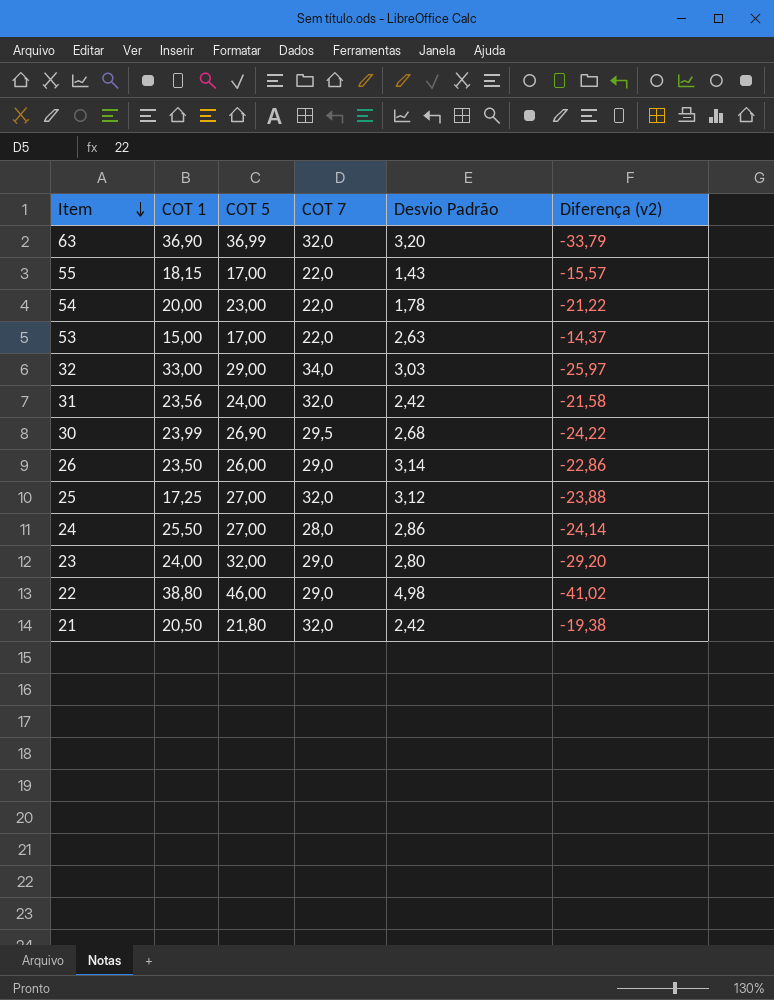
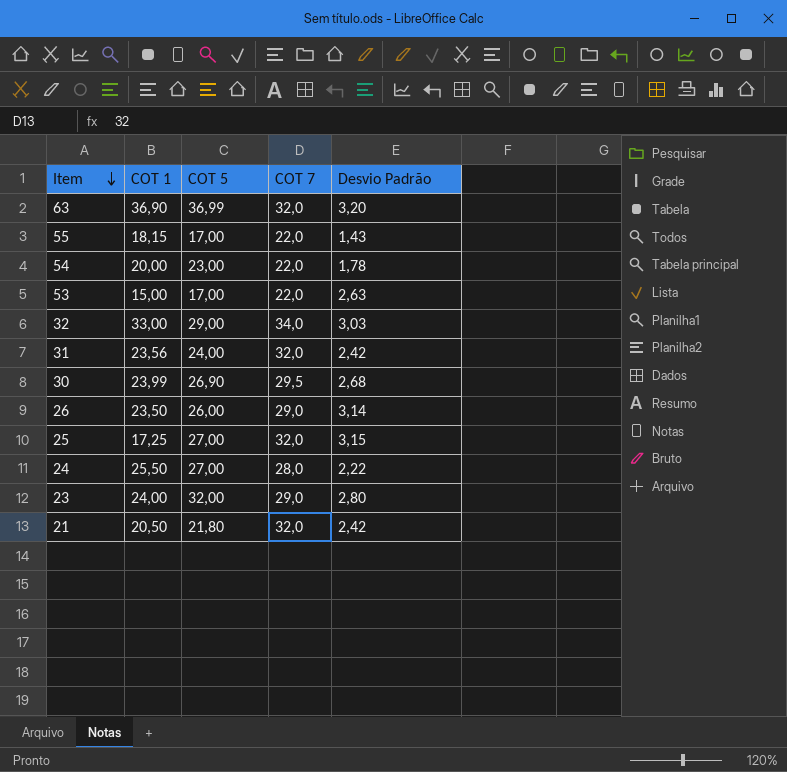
column Diferença (v2) | formula: [Desvio Padrão] - [COT 5] -> none
row 22: 38,80 | 46,00 | 29,0 | 4,98 | -41,02 -> none
25 | Desvio Padrão: 3,12 -> 3,15
24 | Desvio Padrão: 2,86 -> 2,22

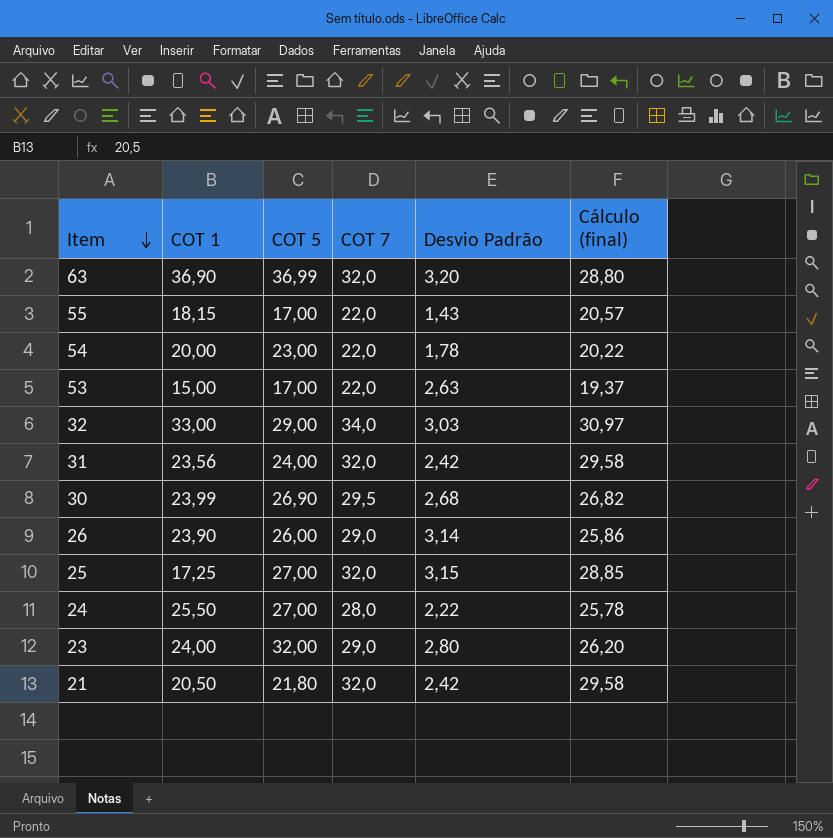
column Cálculo (final) | formula: none -> [COT 7] - [Desvio Padrão]
26 | COT 1: 23,50 -> 23,90

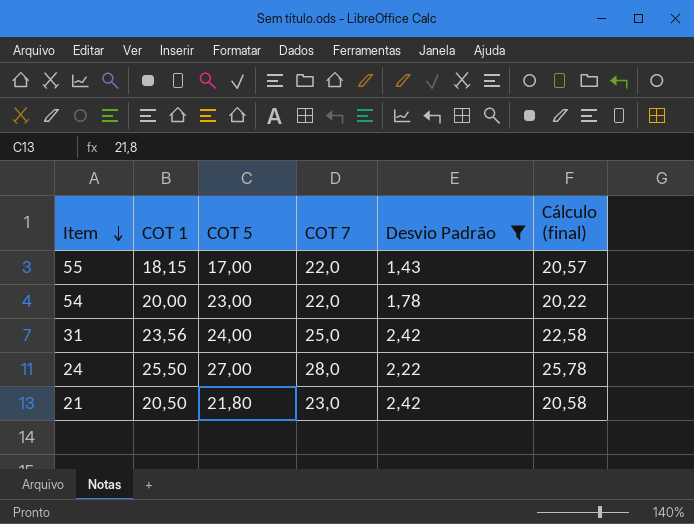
filter: none -> Desvio Padrão <= 2,42
31 | COT 7: 32,0 -> 25,0
31 | Cálculo (final): 29,58 -> 22,58
21 | COT 7: 32,0 -> 23,0
21 | Cálculo (final): 29,58 -> 20,58

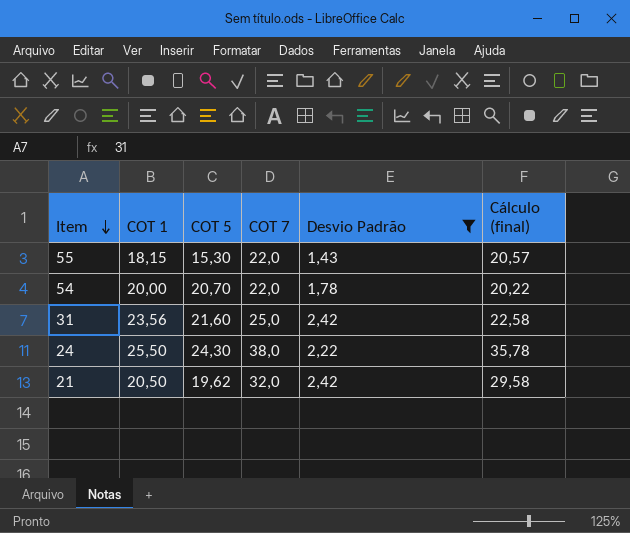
55 | COT 5: 17,00 -> 15,30
54 | COT 5: 23,00 -> 20,70
31 | COT 5: 24,00 -> 21,60
24 | COT 5: 27,00 -> 24,30
24 | COT 7: 28,0 -> 38,0
24 | Cálculo (final): 25,78 -> 35,78
21 | COT 5: 21,80 -> 19,62
21 | COT 7: 23,0 -> 32,0
21 | Cálculo (final): 20,58 -> 29,58

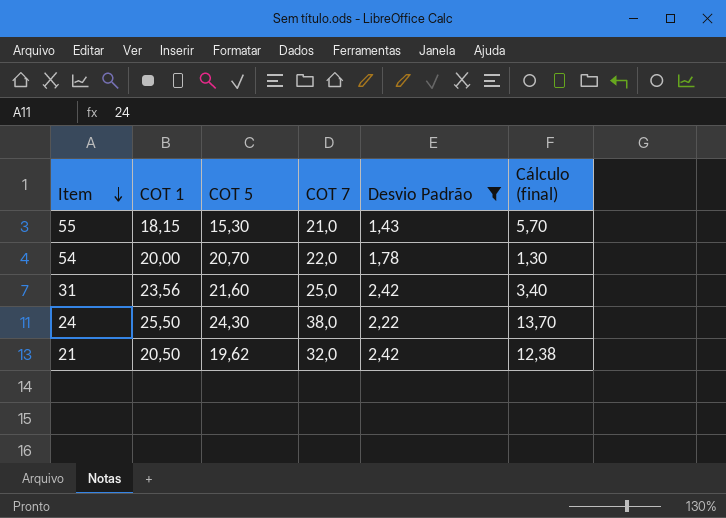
column Cálculo (final) | formula: [COT 7] - [Desvio Padrão] -> [COT 7] - [COT 5]
55 | COT 7: 22,0 -> 21,0

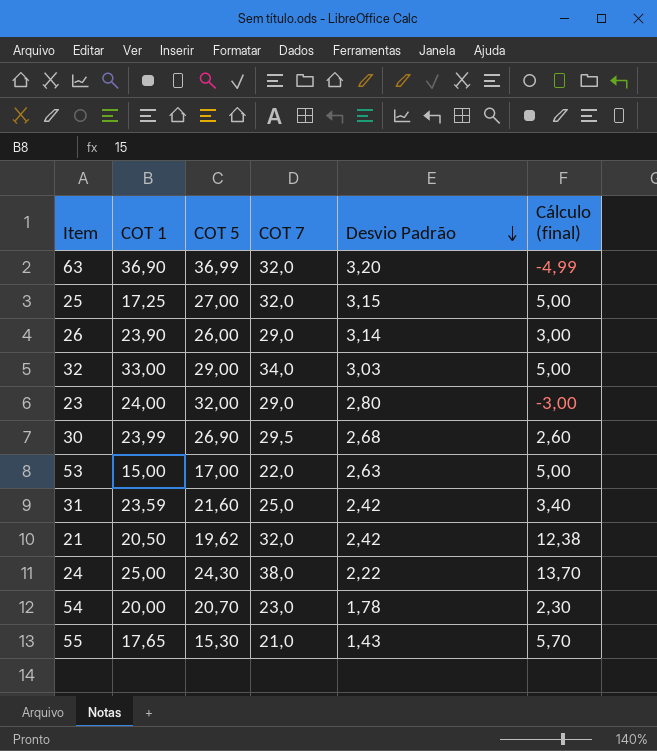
filter: Desvio Padrão <= 2,42 -> none
row order: Item descending -> Desvio Padrão descending
31 | COT 1: 23,56 -> 23,59
24 | COT 1: 25,50 -> 25,00
54 | COT 7: 22,0 -> 23,0
54 | Cálculo (final): 1,30 -> 2,30
55 | COT 1: 18,15 -> 17,65

